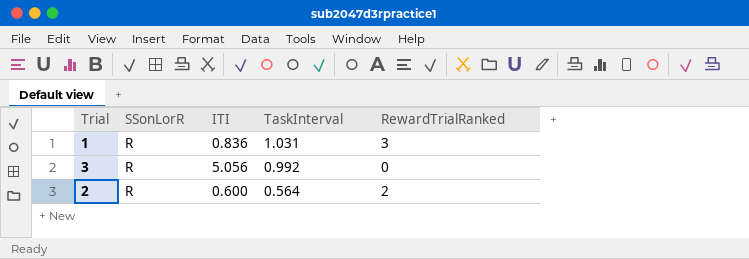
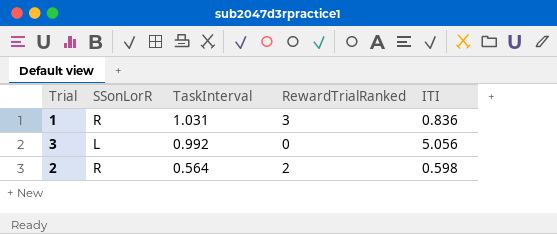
column ITI | position: 3 -> 5
3 | SSonLorR: R -> L
2 | ITI: 0.600 -> 0.598

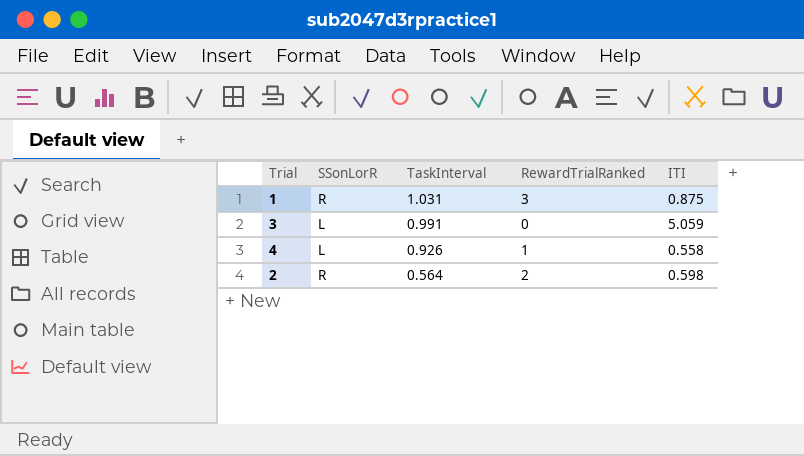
1 | ITI: 0.836 -> 0.875
3 | TaskInterval: 0.992 -> 0.991
3 | ITI: 5.056 -> 5.059
row 4: none -> L | 0.926 | 1 | 0.558

